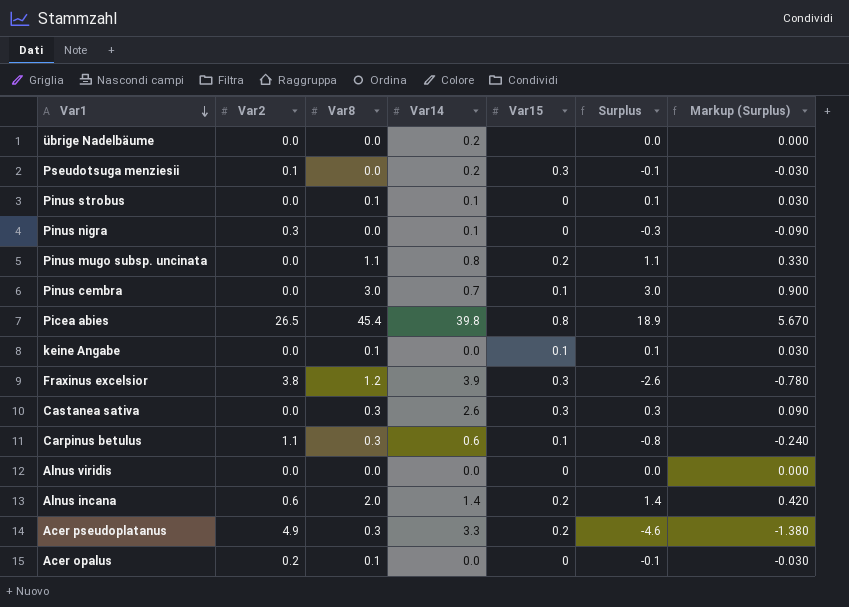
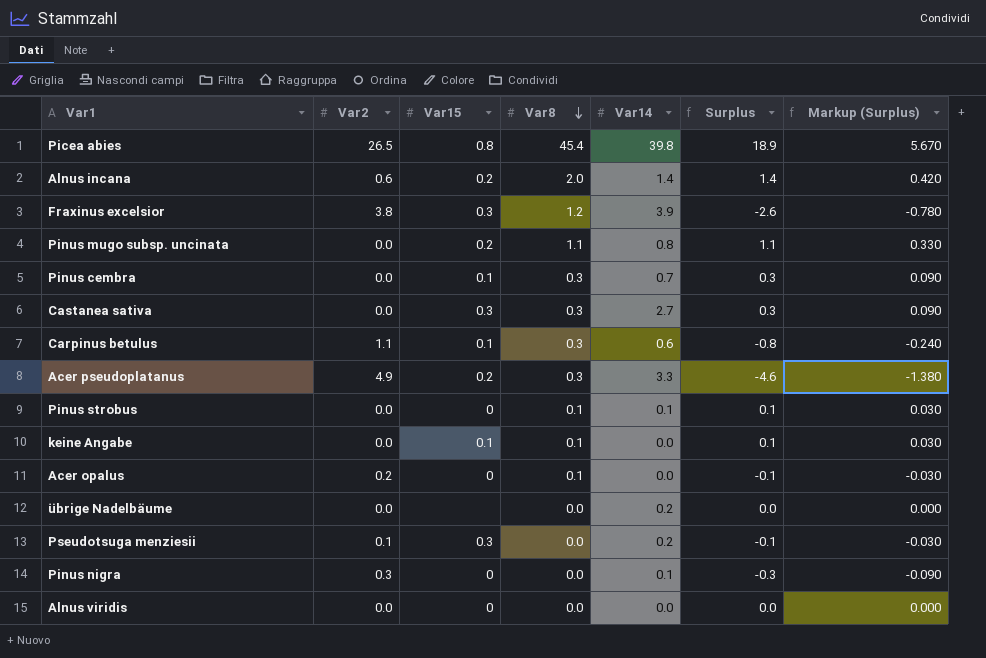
row order: Var1 descending -> Var8 descending
column Var15 | position: 5 -> 3
Pinus cembra | Var8: 3.0 -> 0.3
Pinus cembra | Surplus: 3.0 -> 0.3
Pinus cembra | Markup (Surplus): 0.900 -> 0.090
Castanea sativa | Var14: 2.6 -> 2.7

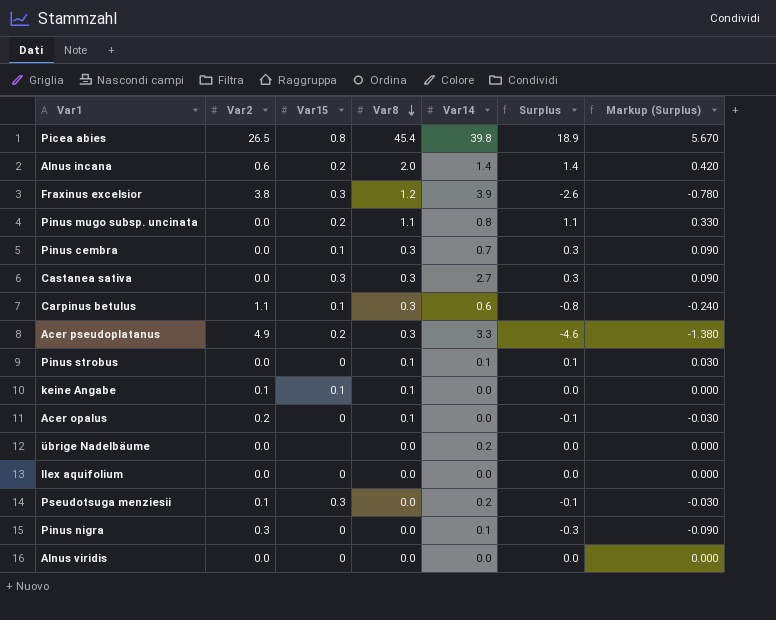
keine Angabe | Var2: 0.0 -> 0.1
keine Angabe | Surplus: 0.1 -> 0.0
keine Angabe | Markup (Surplus): 0.030 -> 0.000
row Ilex aquifolium: none -> 0.0 | 0 | 0.0 | 0.0 | 0.0 | 0.000

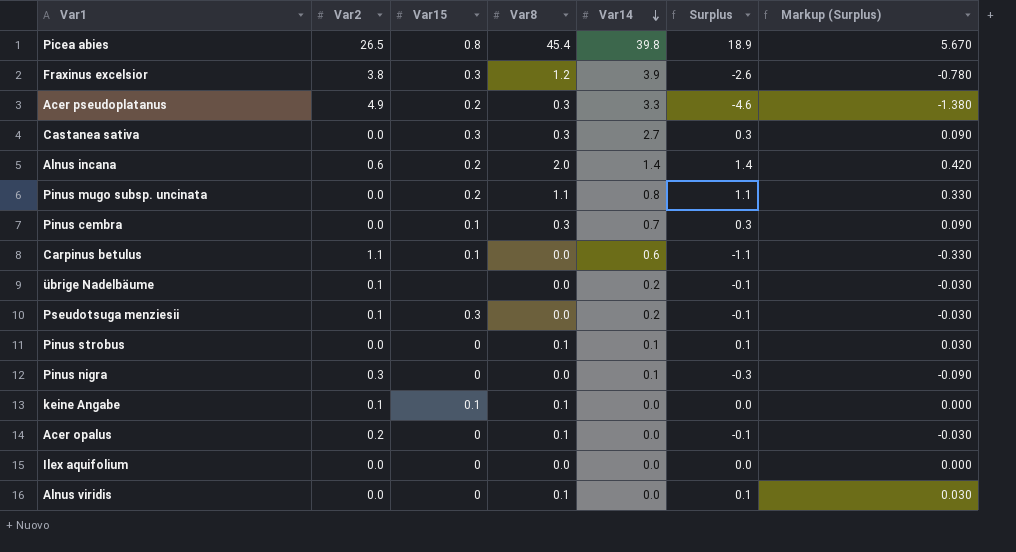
row order: Var8 descending -> Var14 descending
Carpinus betulus | Var8: 0.3 -> 0.0
Carpinus betulus | Surplus: -0.8 -> -1.1
Carpinus betulus | Markup (Surplus): -0.240 -> -0.330
übrige Nadelbäume | Var2: 0.0 -> 0.1
übrige Nadelbäume | Surplus: 0.0 -> -0.1
übrige Nadelbäume | Markup (Surplus): 0.000 -> -0.030
Alnus viridis | Var8: 0.0 -> 0.1
Alnus viridis | Surplus: 0.0 -> 0.1
Alnus viridis | Markup (Surplus): 0.000 -> 0.030

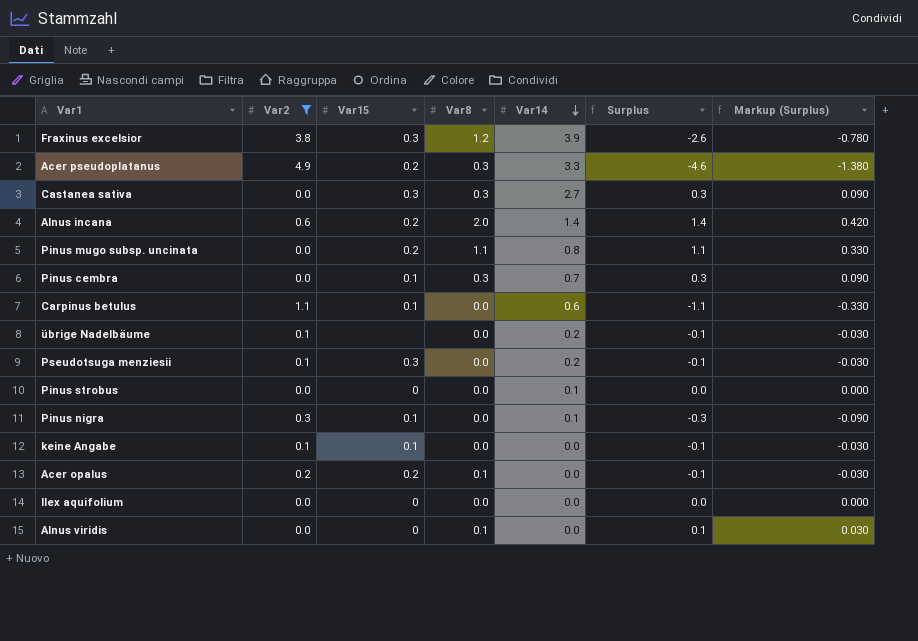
filter: none -> Var2 != 26.5
Pinus strobus | Var8: 0.1 -> 0.0
Pinus strobus | Surplus: 0.1 -> 0.0
Pinus strobus | Markup (Surplus): 0.030 -> 0.000
Pinus nigra | Var15: 0 -> 0.1
keine Angabe | Var8: 0.1 -> 0.0
keine Angabe | Surplus: 0.0 -> -0.1
keine Angabe | Markup (Surplus): 0.000 -> -0.030
Acer opalus | Var15: 0 -> 0.2

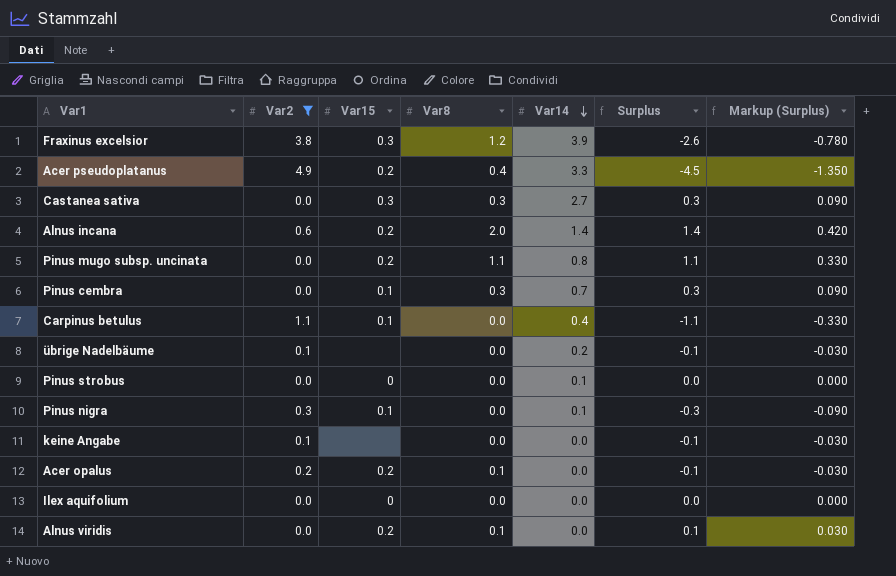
row Pseudotsuga menziesii: 0.1 | 0.3 | 0.0 | 0.2 | -0.1 | -0.030 -> none
Acer pseudoplatanus | Var8: 0.3 -> 0.4
Acer pseudoplatanus | Surplus: -4.6 -> -4.5
Acer pseudoplatanus | Markup (Surplus): -1.380 -> -1.350
Carpinus betulus | Var14: 0.6 -> 0.4
keine Angabe | Var15: 0.1 -> none
Alnus viridis | Var15: 0 -> 0.2

